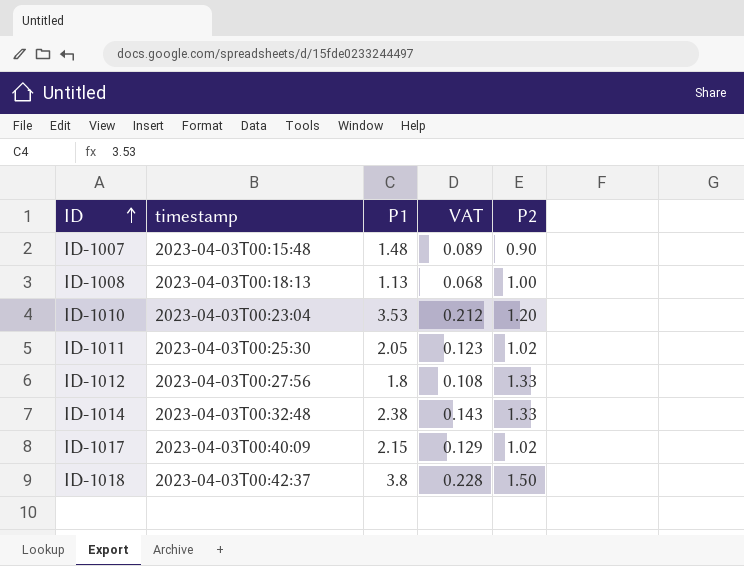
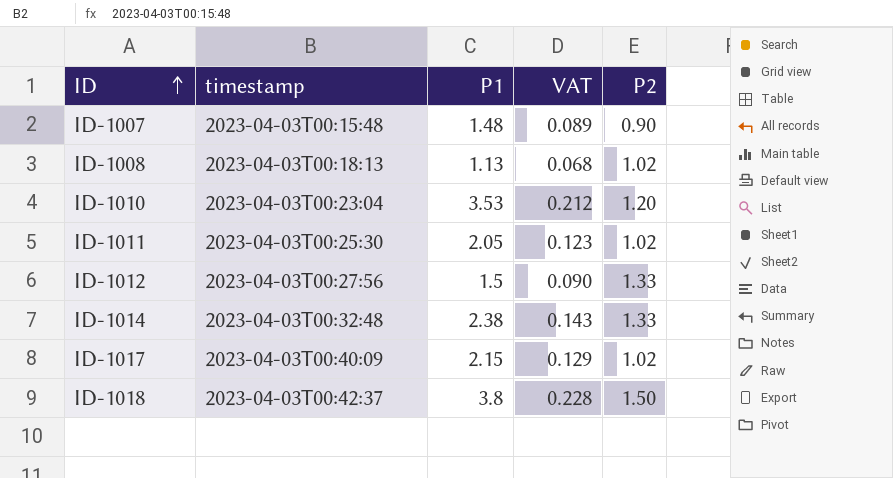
ID-1008 | P2: 1.00 -> 1.02
ID-1012 | P1: 1.8 -> 1.5
ID-1012 | VAT: 0.108 -> 0.090

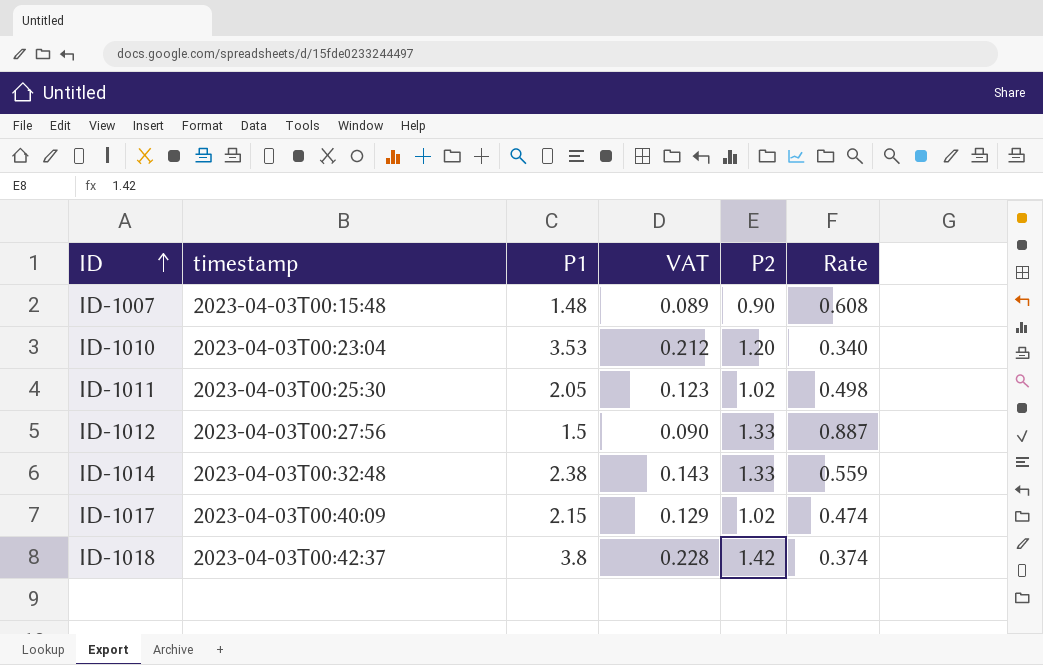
column Rate | formula: none -> [P2] / [P1]
row ID-1008: 2023-04-03T00:18:13 | 1.13 | 0.068 | 1.02 -> none
ID-1018 | P2: 1.50 -> 1.42

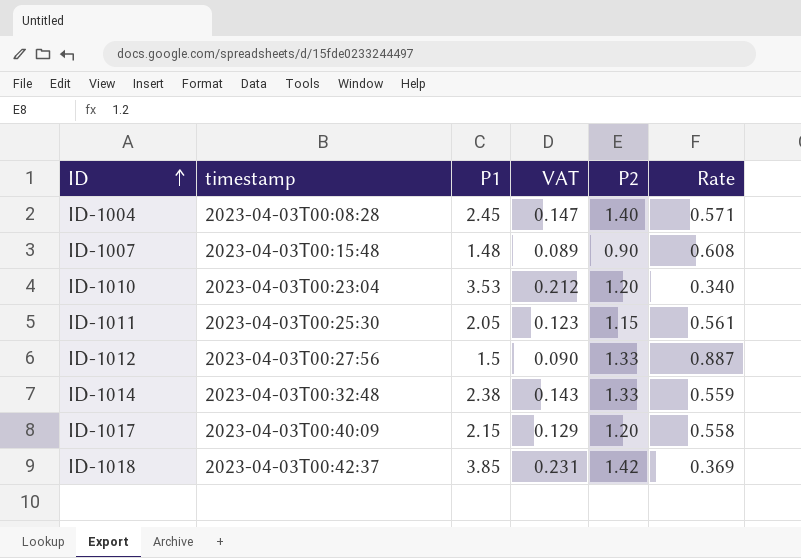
row ID-1004: none -> 2023-04-03T00:08:28 | 2.45 | 0.147 | 1.40 | 0.571
ID-1011 | P2: 1.02 -> 1.15
ID-1011 | Rate: 0.498 -> 0.561
ID-1017 | P2: 1.02 -> 1.20
ID-1017 | Rate: 0.474 -> 0.558
ID-1018 | P1: 3.8 -> 3.85
ID-1018 | VAT: 0.228 -> 0.231
ID-1018 | Rate: 0.374 -> 0.369

